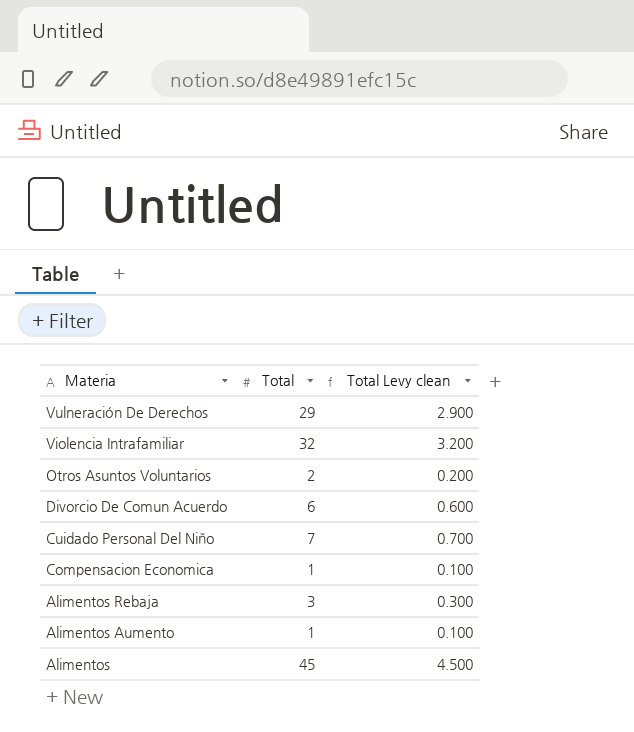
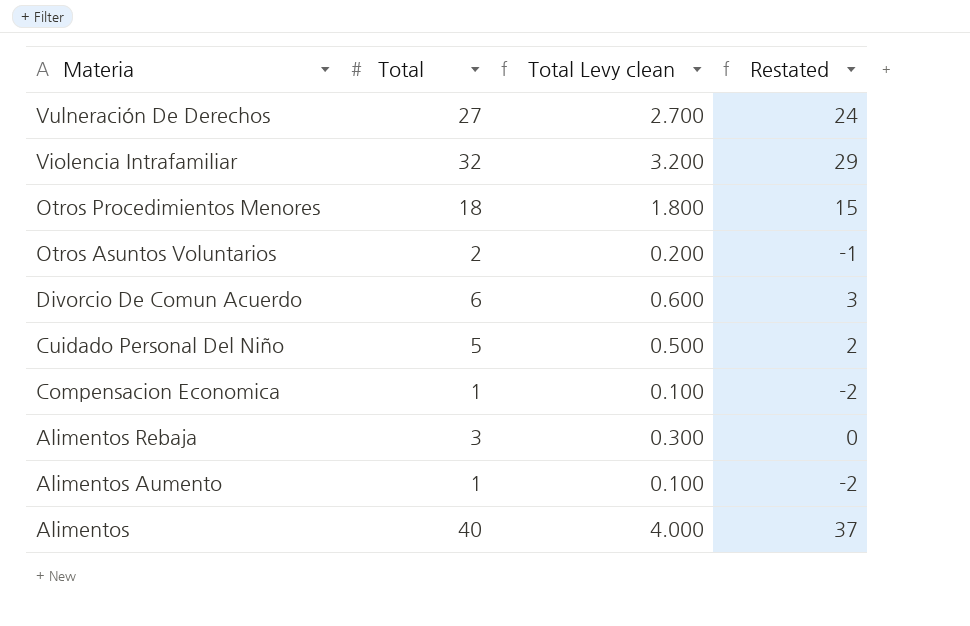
column Restated | formula: none -> [Total] - 3
Vulneración De Derechos | Total: 29 -> 27
Vulneración De Derechos | Total Levy clean: 2.900 -> 2.700
row Otros Procedimientos Menores: none -> 18 | 1.800 | 15
Cuidado Personal Del Niño | Total: 7 -> 5
Cuidado Personal Del Niño | Total Levy clean: 0.700 -> 0.500
Alimentos | Total: 45 -> 40
Alimentos | Total Levy clean: 4.500 -> 4.000

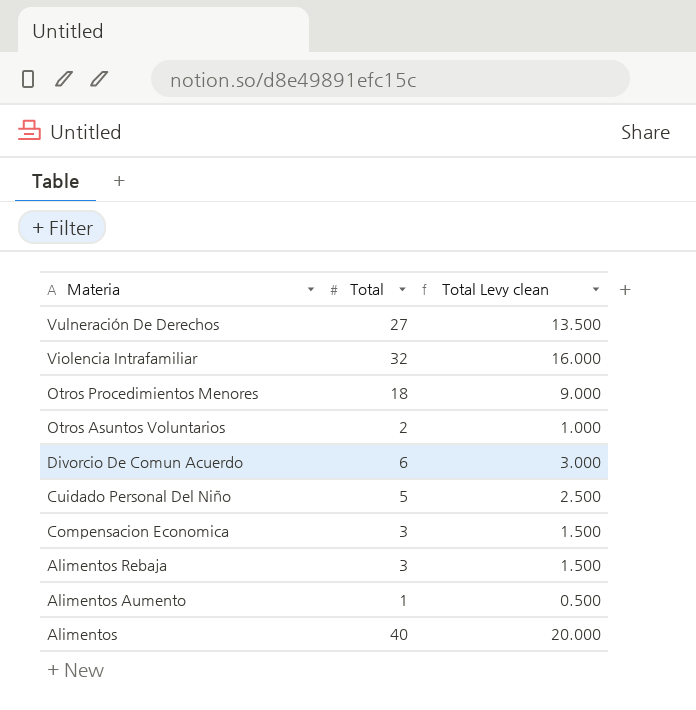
column Restated | formula: [Total] - 3 -> none
column Total Levy clean | formula: [Total] * 0.1 -> [Total] * 0.5
Compensacion Economica | Total: 1 -> 3

